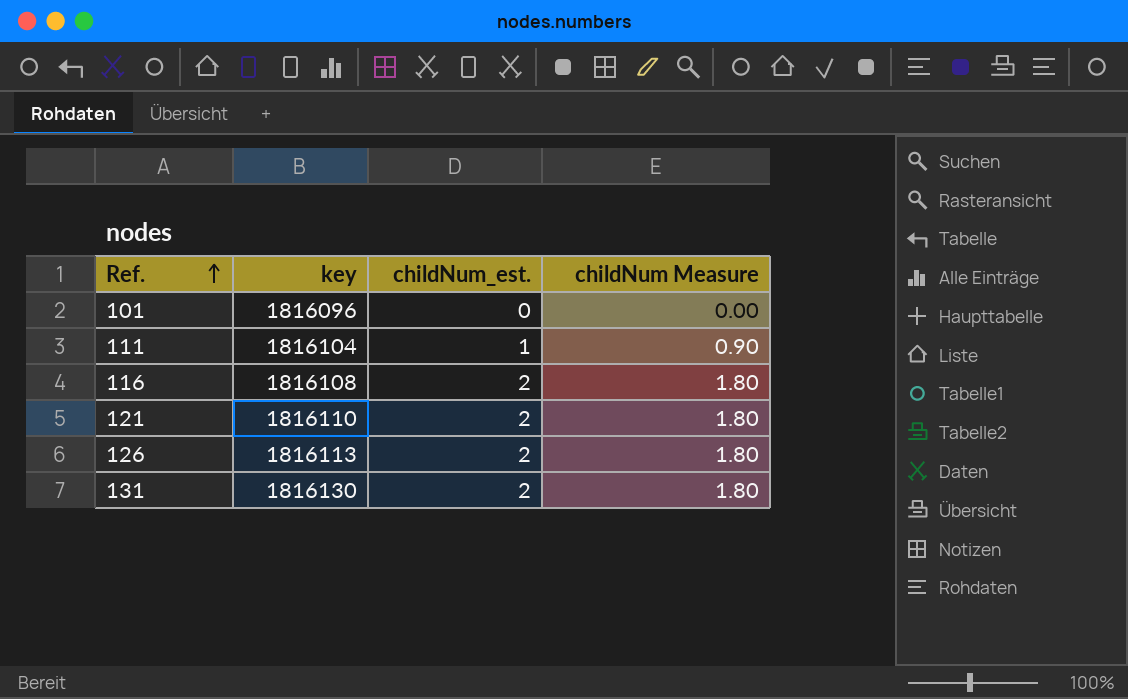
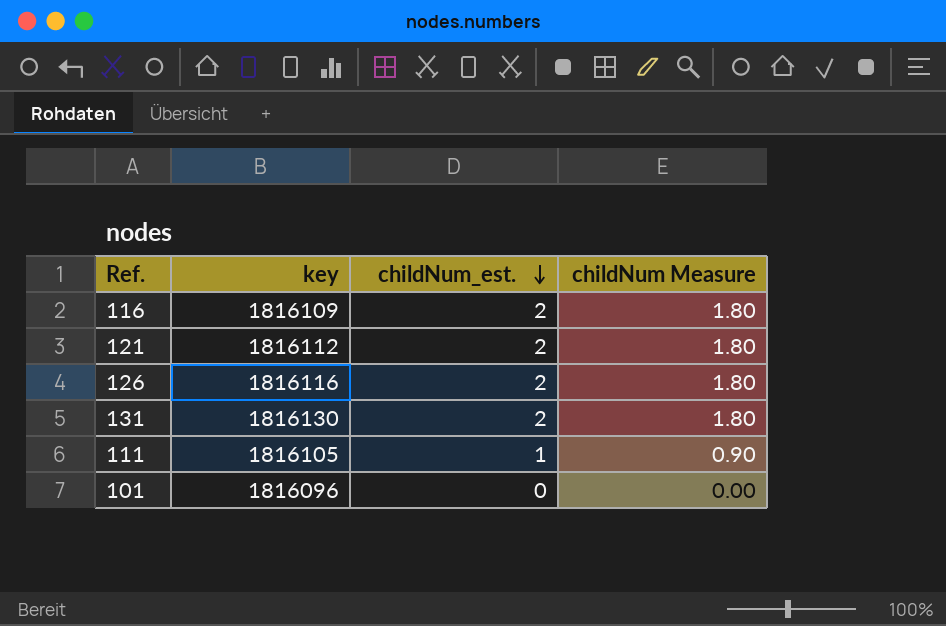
row order: Ref. ascending -> childNum_est. descending
116 | key: 1816108 -> 1816109
121 | key: 1816110 -> 1816112
126 | key: 1816113 -> 1816116
111 | key: 1816104 -> 1816105

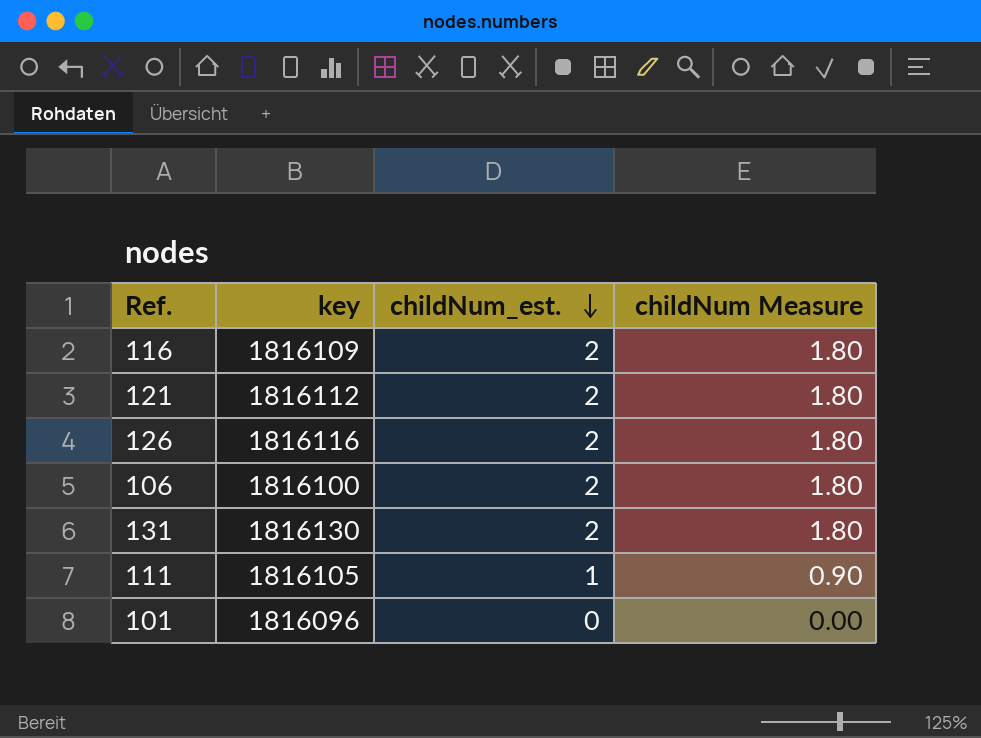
row 106: none -> 1816100 | 2 | 1.80

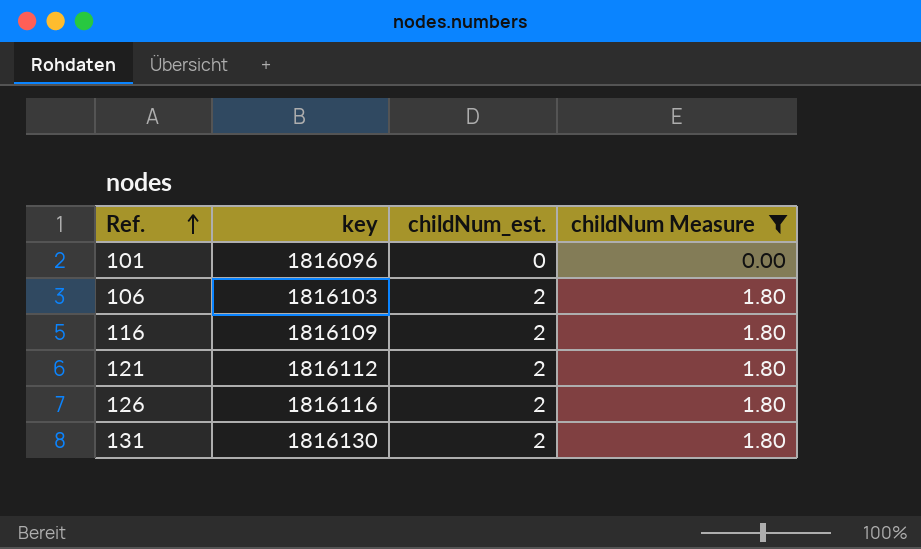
filter: none -> childNum Measure != 0.90
row order: childNum_est. descending -> Ref. ascending
106 | key: 1816100 -> 1816103

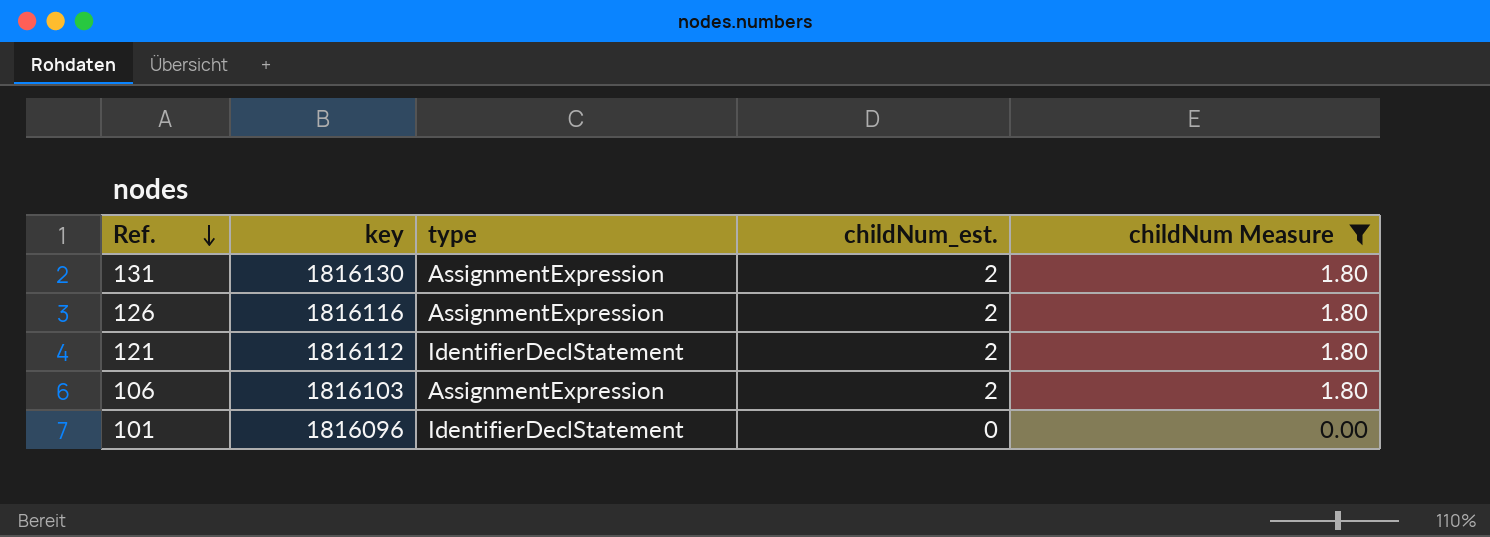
row order: Ref. ascending -> Ref. descending
column type | position: none -> 3
row 116: 1816109 | 2 | 1.80 -> none

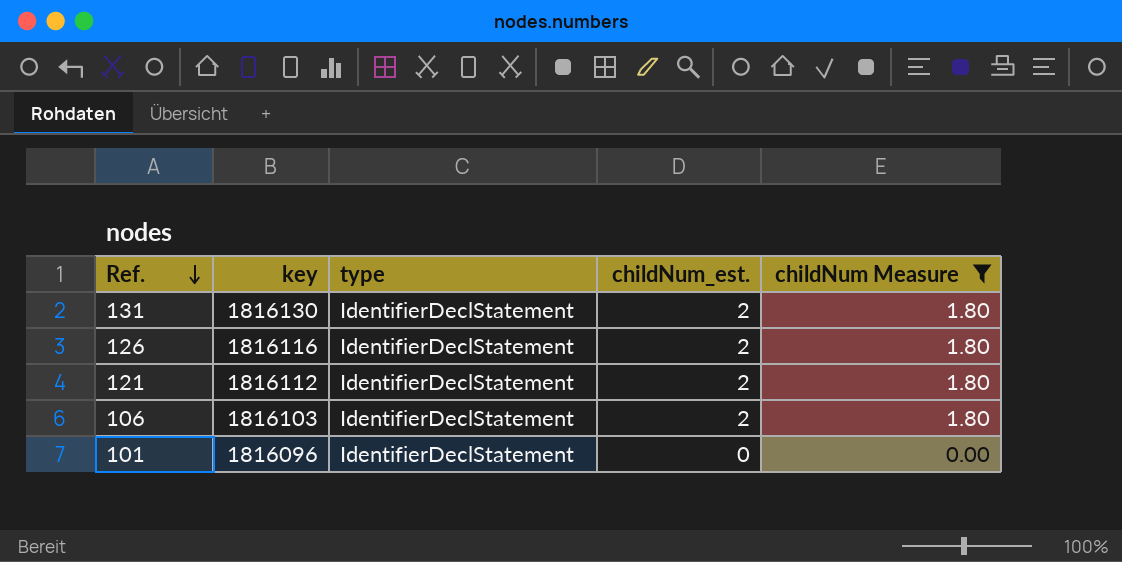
131 | type: AssignmentExpression -> IdentifierDeclStatement
126 | type: AssignmentExpression -> IdentifierDeclStatement
106 | type: AssignmentExpression -> IdentifierDeclStatement

